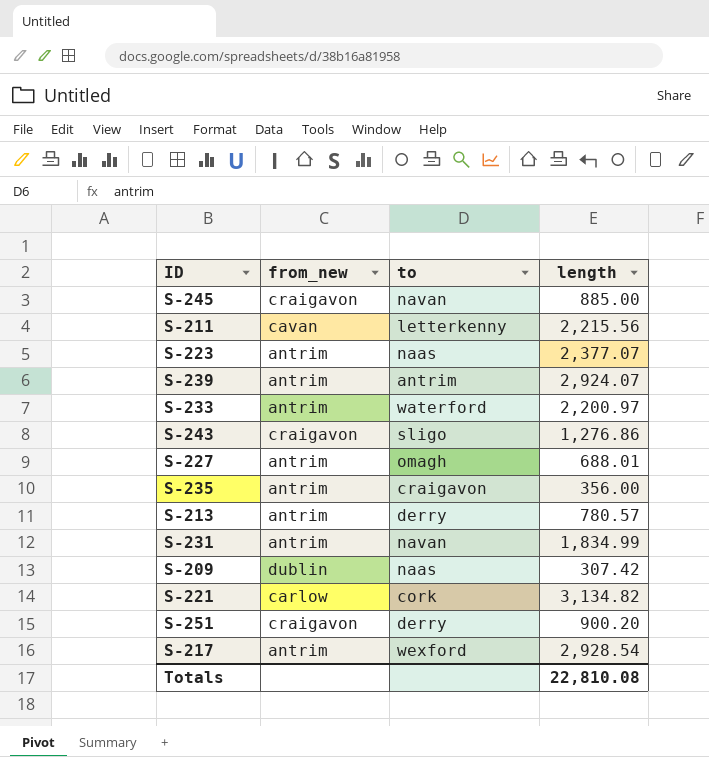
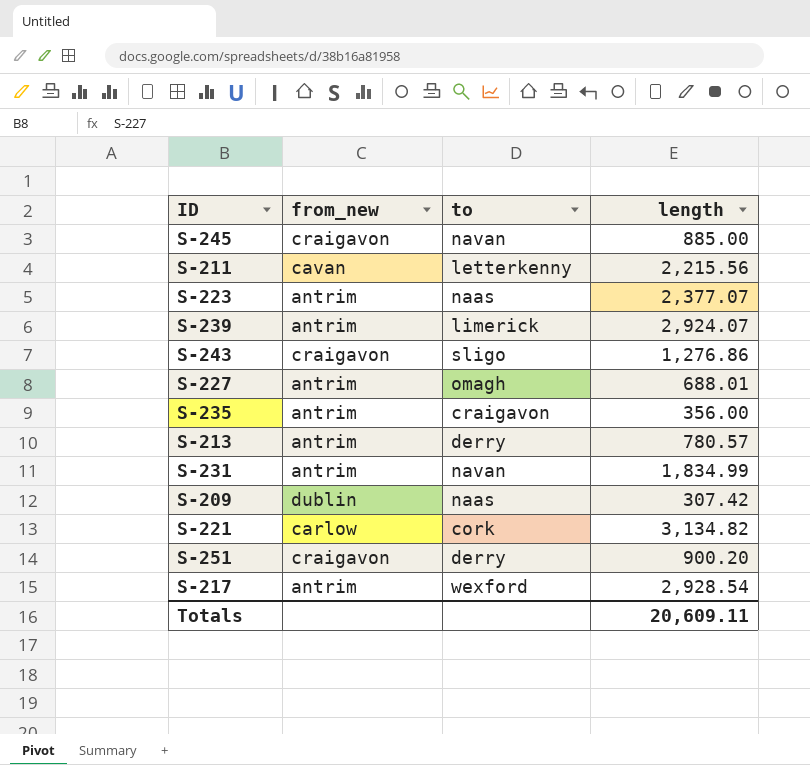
row S-233: antrim | waterford | 2,200.97 -> none
S-239 | to: antrim -> limerick
Totals | length: 22,810.08 -> 20,609.11

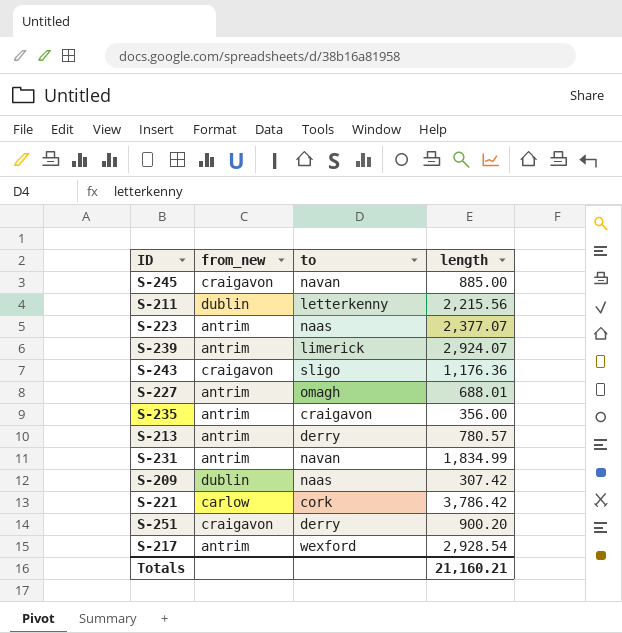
S-211 | from_new: cavan -> dublin
S-243 | length: 1,276.86 -> 1,176.36
S-221 | length: 3,134.82 -> 3,786.42
Totals | length: 20,609.11 -> 21,160.21

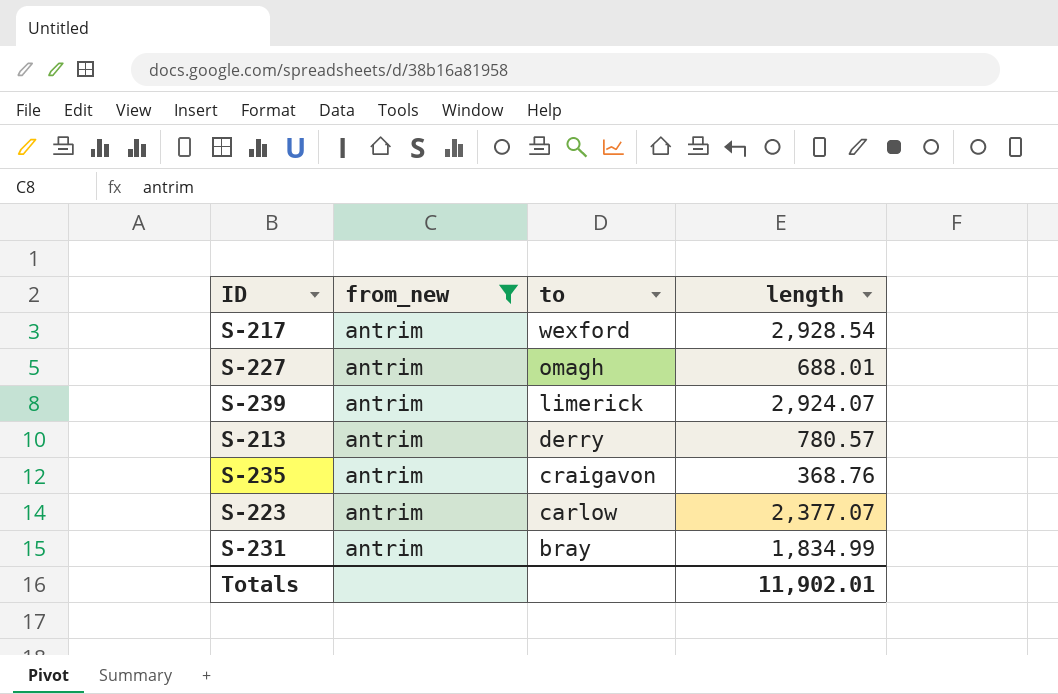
filter: none -> from_new = antrim
row order: none -> to descending
S-235 | length: 356.00 -> 368.76
S-223 | to: naas -> carlow
S-231 | to: navan -> bray
Totals | length: 21,160.21 -> 11,902.01

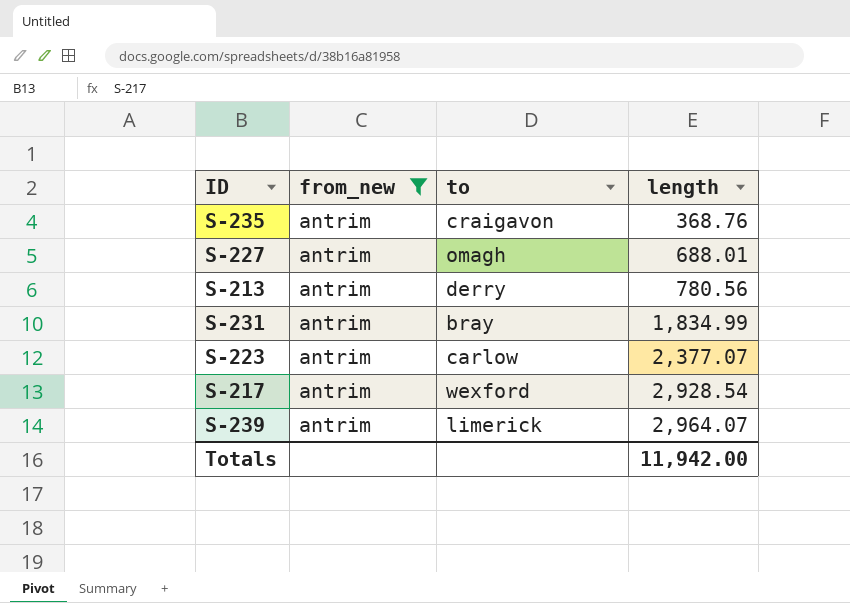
row order: to descending -> length ascending
S-213 | length: 780.57 -> 780.56
S-239 | length: 2,924.07 -> 2,964.07
Totals | length: 11,902.01 -> 11,942.00

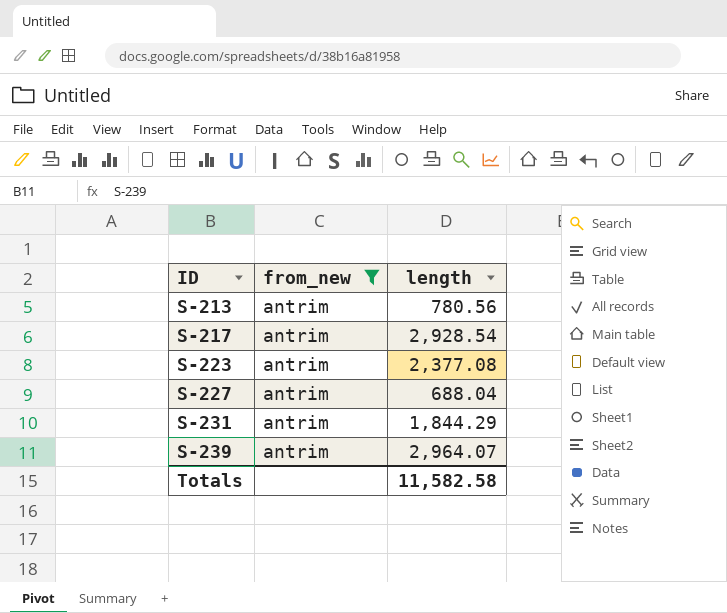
row order: length ascending -> ID ascending
column to | position: 3 -> none
row S-235: antrim | craigavon | 368.76 -> none
S-223 | length: 2,377.07 -> 2,377.08
S-227 | length: 688.01 -> 688.04
S-231 | length: 1,834.99 -> 1,844.29
Totals | length: 11,942.00 -> 11,582.58

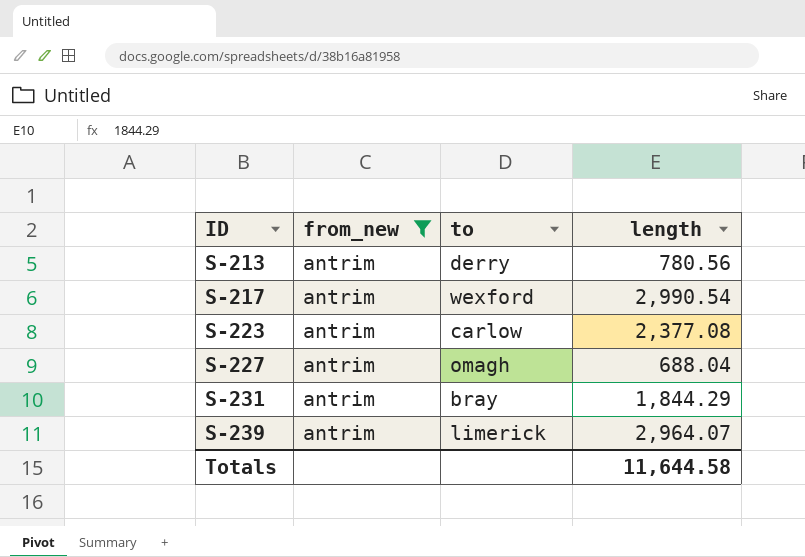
column to | position: none -> 3
S-217 | length: 2,928.54 -> 2,990.54
Totals | length: 11,582.58 -> 11,644.58

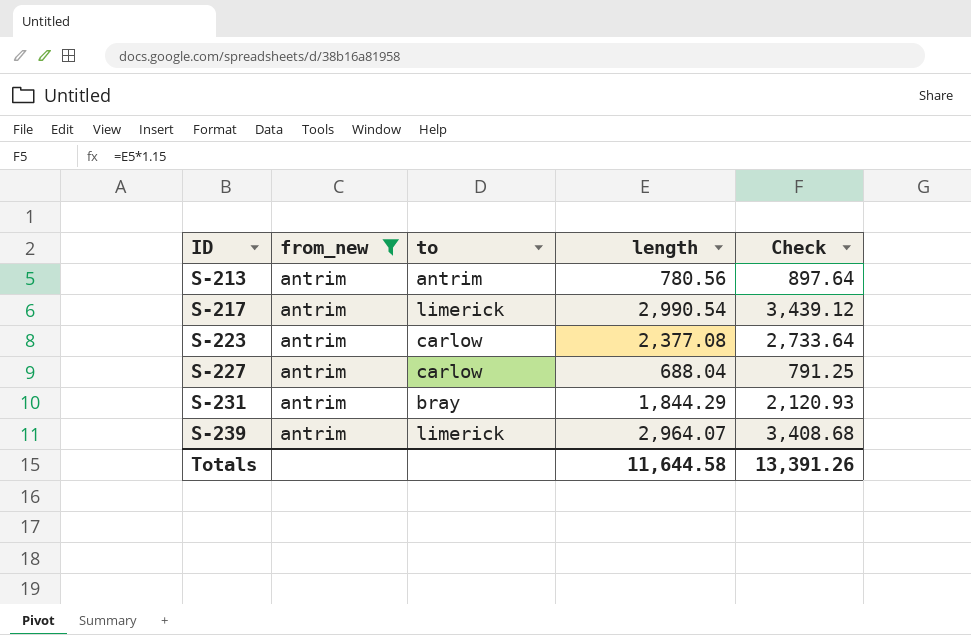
column Check | formula: none -> [length] * 1.15
S-213 | to: derry -> antrim
S-217 | to: wexford -> limerick
S-227 | to: omagh -> carlow

